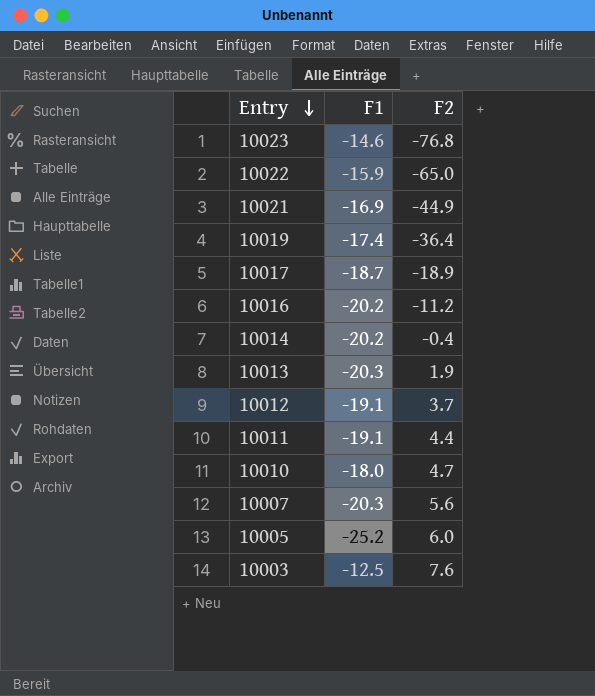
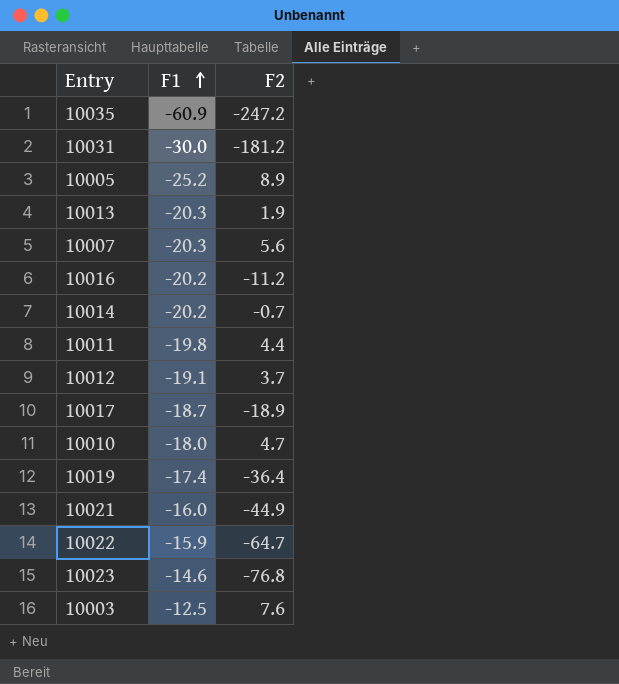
row order: Entry descending -> F1 ascending
row 10035: none -> -60.9 | -247.2
row 10031: none -> -30.0 | -181.2
10005 | F2: 6.0 -> 8.9
10014 | F2: -0.4 -> -0.7
10011 | F1: -19.1 -> -19.8
10021 | F1: -16.9 -> -16.0
10022 | F2: -65.0 -> -64.7

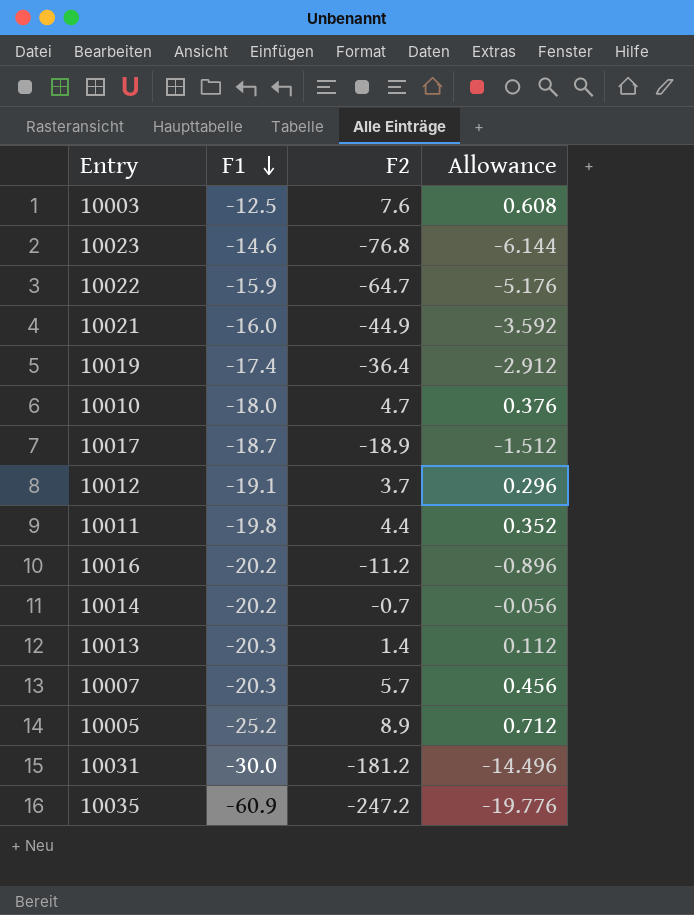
row order: F1 ascending -> F1 descending
column Allowance | formula: none -> [F2] * 0.08
10013 | F2: 1.9 -> 1.4
10007 | F2: 5.6 -> 5.7

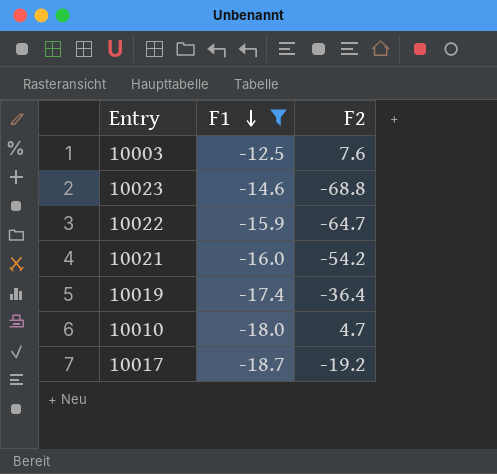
filter: none -> F1 >= -18.7
column Allowance | formula: [F2] * 0.08 -> none
10023 | F2: -76.8 -> -68.8
10021 | F2: -44.9 -> -54.2
10017 | F2: -18.9 -> -19.2

